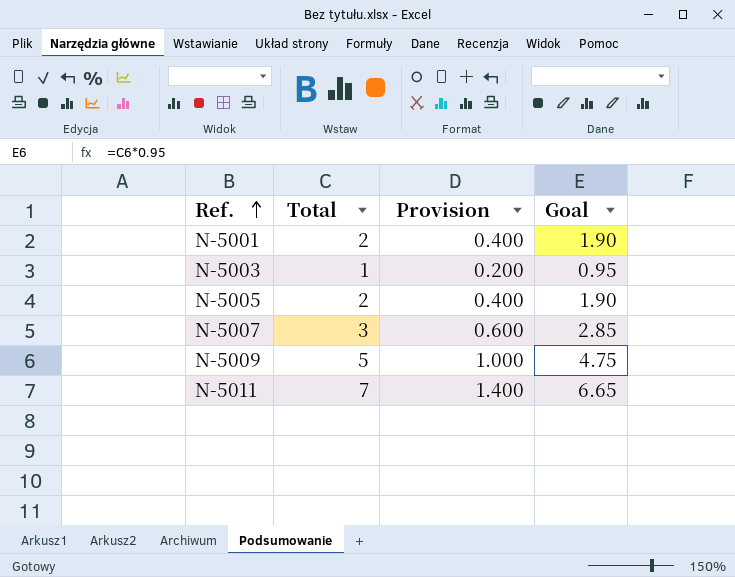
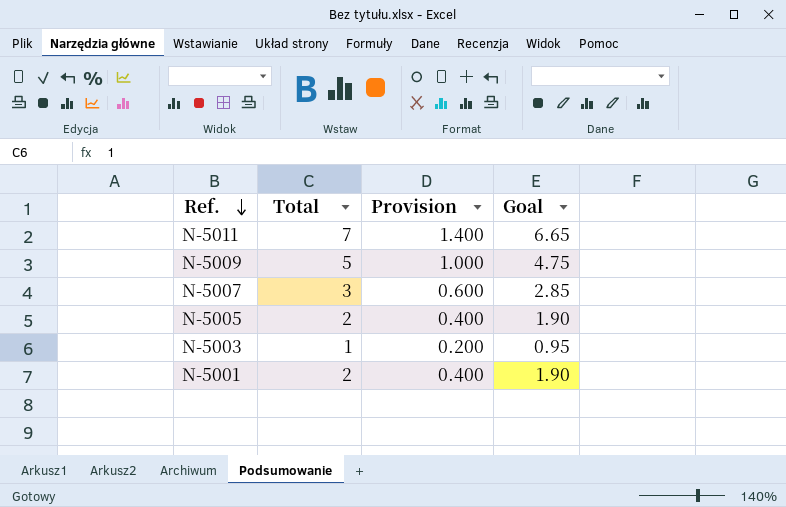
row order: Ref. ascending -> Ref. descending

